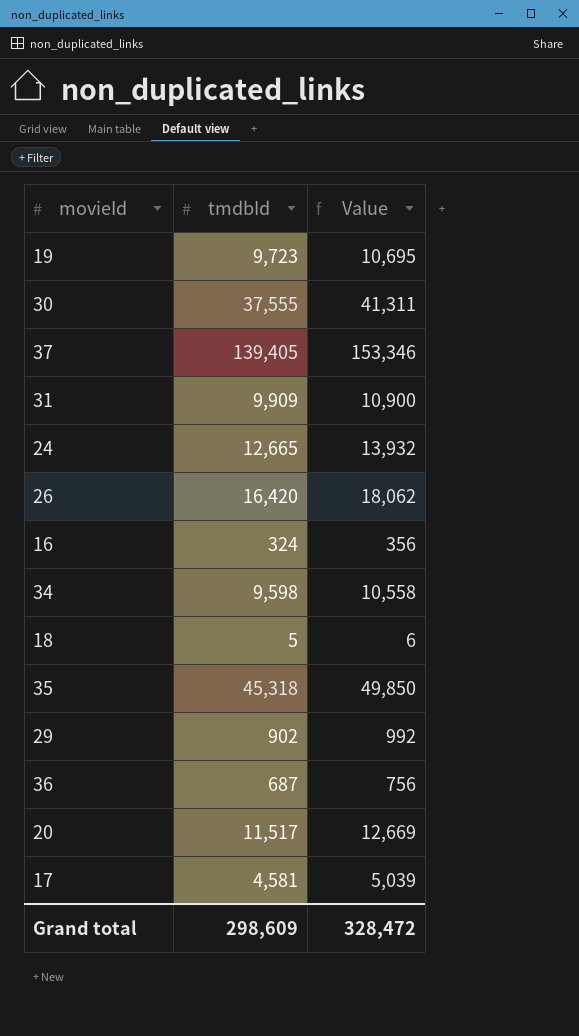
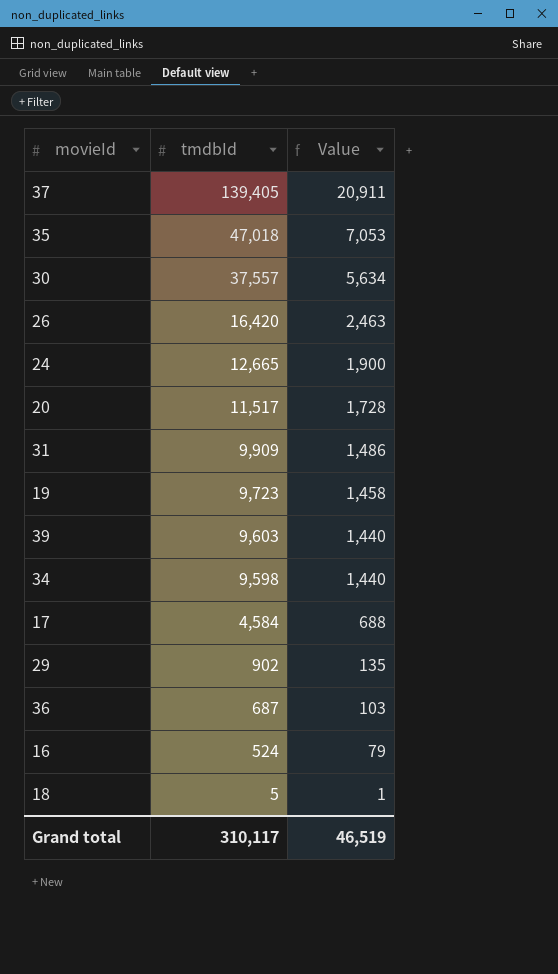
row order: none -> tmdbId descending
column Value | formula: [tmdbId] * 1.1 -> [tmdbId] * 0.15
35 | tmdbId: 45,318 -> 47,018
30 | tmdbId: 37,555 -> 37,557
row 39: none -> 9,603 | 1,440
17 | tmdbId: 4,581 -> 4,584
16 | tmdbId: 324 -> 524
Grand total | tmdbId: 298,609 -> 310,117
Grand total | Value: 328,472 -> 46,519

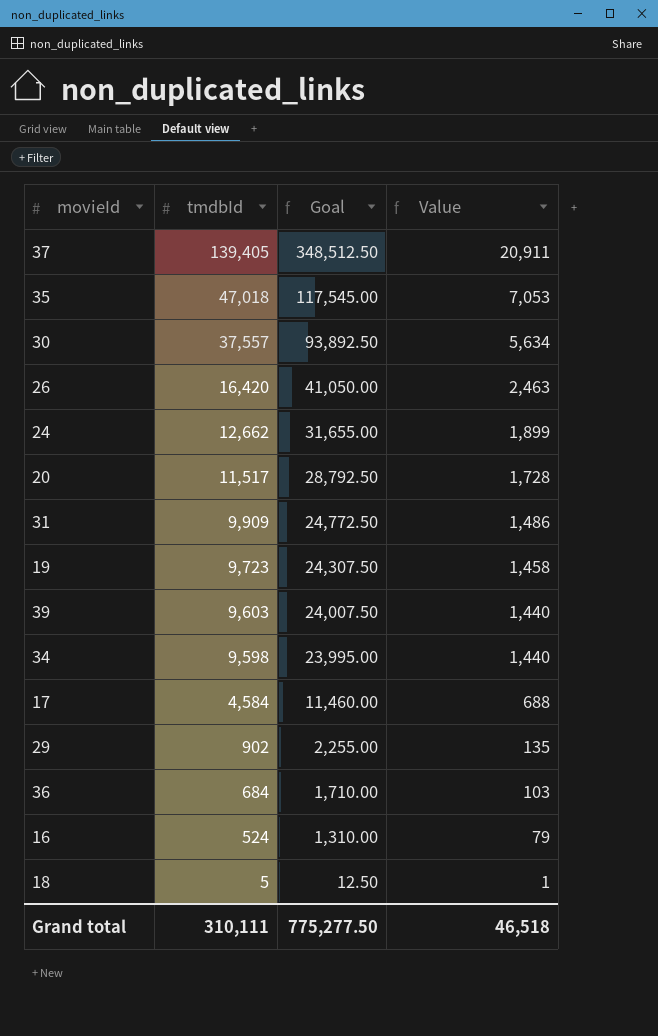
column Goal | formula: none -> [tmdbId] * 2.5
24 | tmdbId: 12,665 -> 12,662
24 | Value: 1,900 -> 1,899
36 | tmdbId: 687 -> 684
Grand total | tmdbId: 310,117 -> 310,111
Grand total | Value: 46,519 -> 46,518

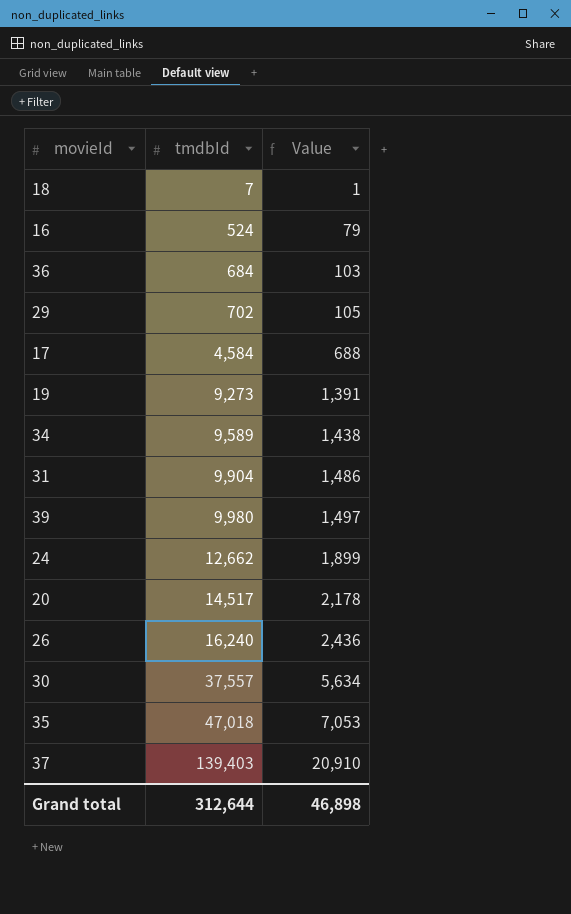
row order: tmdbId descending -> tmdbId ascending
column Goal | formula: [tmdbId] * 2.5 -> none
18 | tmdbId: 5 -> 7
29 | tmdbId: 902 -> 702
29 | Value: 135 -> 105
19 | tmdbId: 9,723 -> 9,273
19 | Value: 1,458 -> 1,391
34 | tmdbId: 9,598 -> 9,589
34 | Value: 1,440 -> 1,438
31 | tmdbId: 9,909 -> 9,904
39 | tmdbId: 9,603 -> 9,980
39 | Value: 1,440 -> 1,497
20 | tmdbId: 11,517 -> 14,517
20 | Value: 1,728 -> 2,178
26 | tmdbId: 16,420 -> 16,240
26 | Value: 2,463 -> 2,436
37 | tmdbId: 139,405 -> 139,403
37 | Value: 20,911 -> 20,910
Grand total | tmdbId: 310,111 -> 312,644
Grand total | Value: 46,518 -> 46,898

